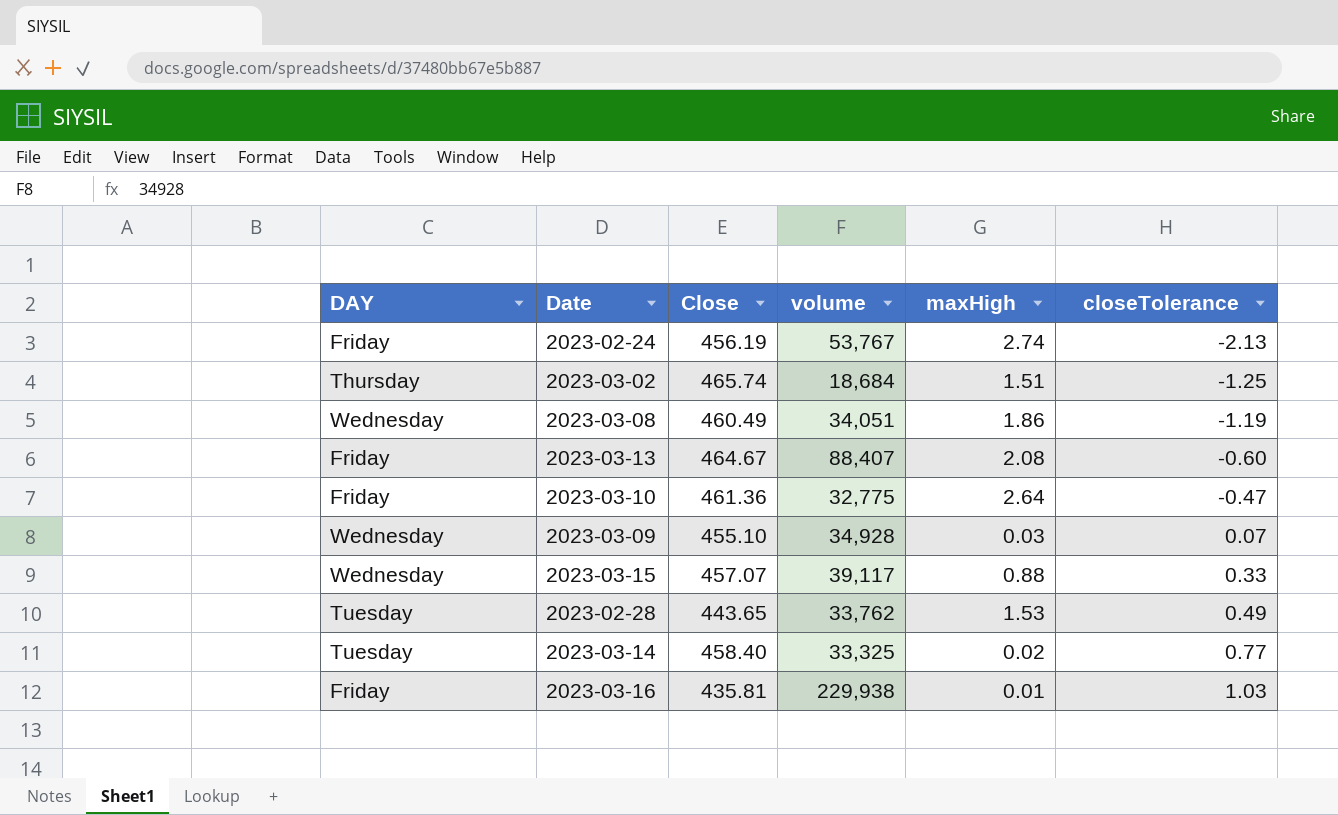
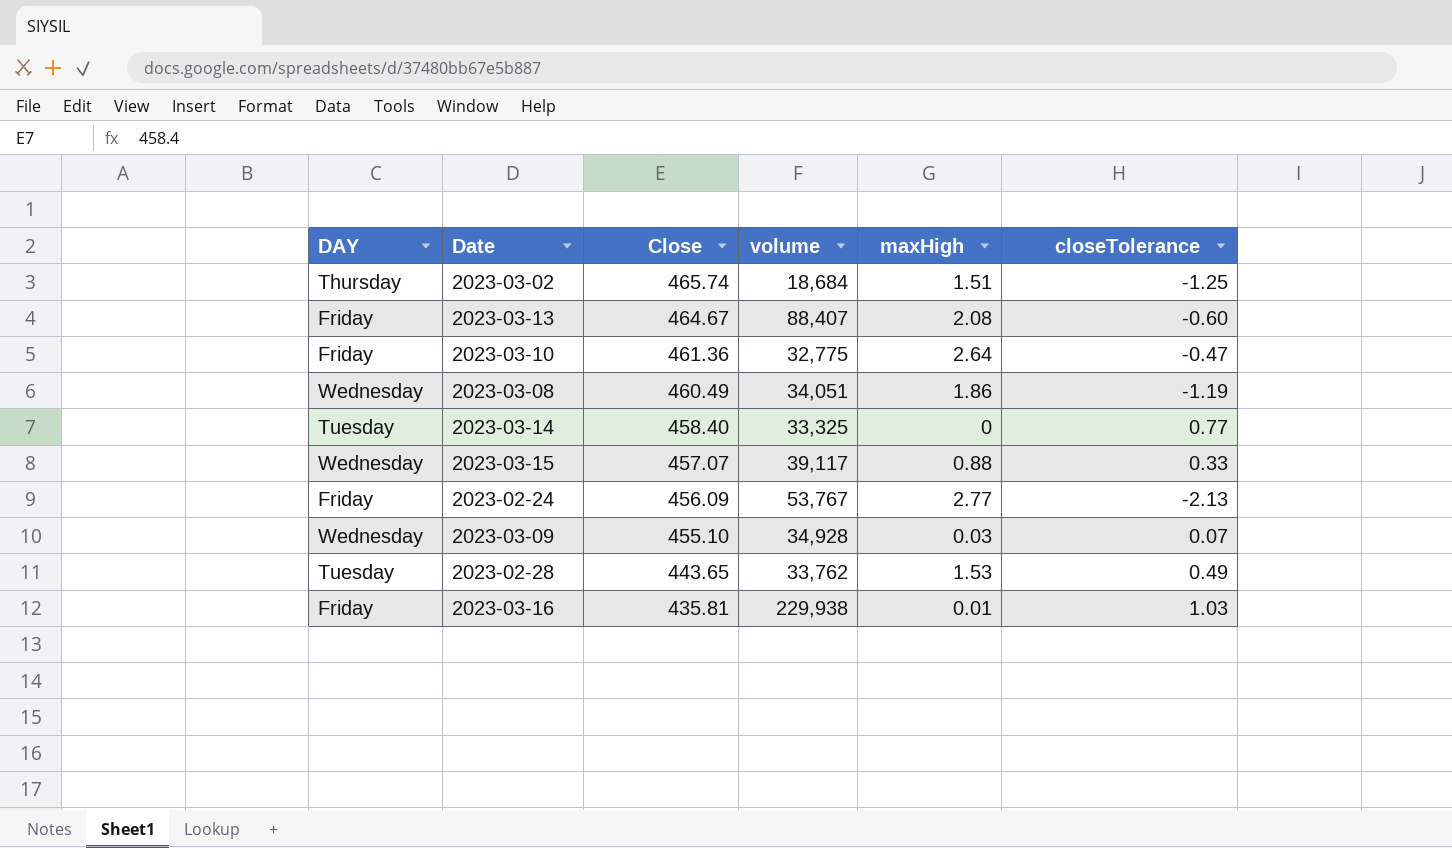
row order: closeTolerance ascending -> Close descending
2023-03-14 | maxHigh: 0.02 -> 0
2023-02-24 | Close: 456.19 -> 456.09
2023-02-24 | maxHigh: 2.74 -> 2.77

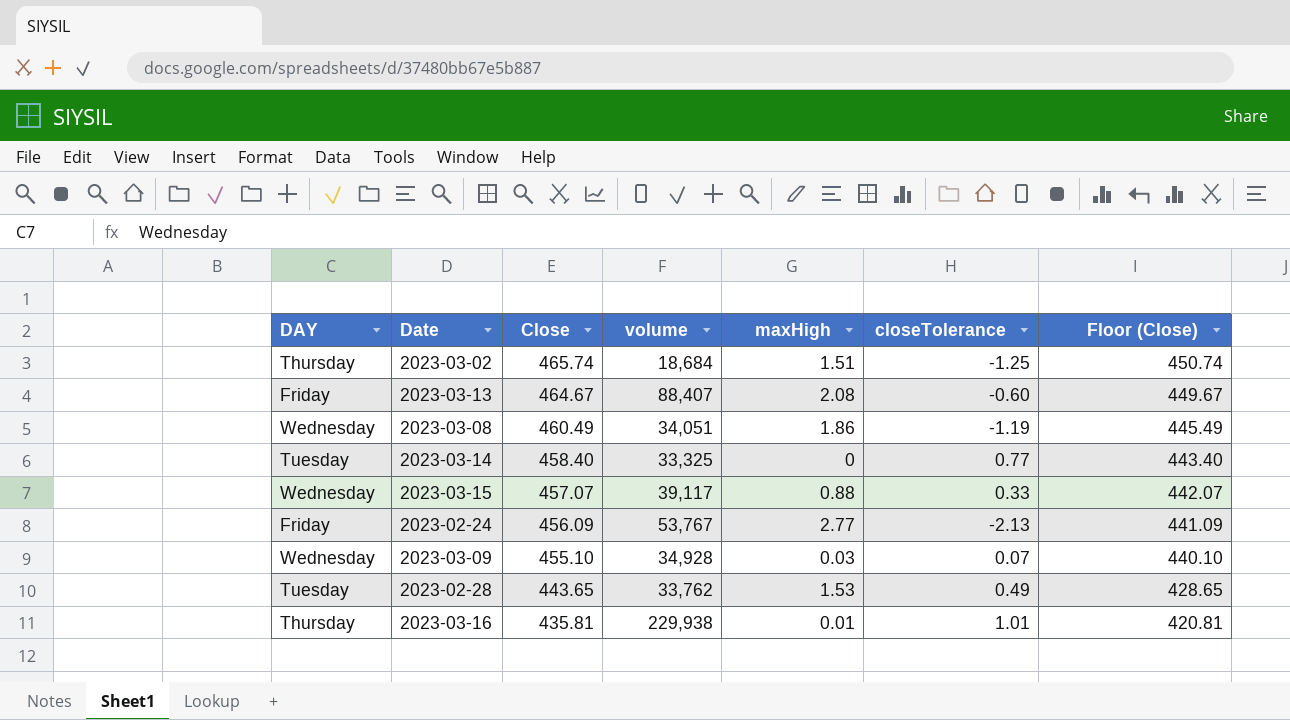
column Floor (Close) | formula: none -> [Close] - 15
row 2023-03-10: Friday | 461.36 | 32,775 | 2.64 | -0.47 -> none
2023-03-16 | DAY: Friday -> Thursday
2023-03-16 | closeTolerance: 1.03 -> 1.01

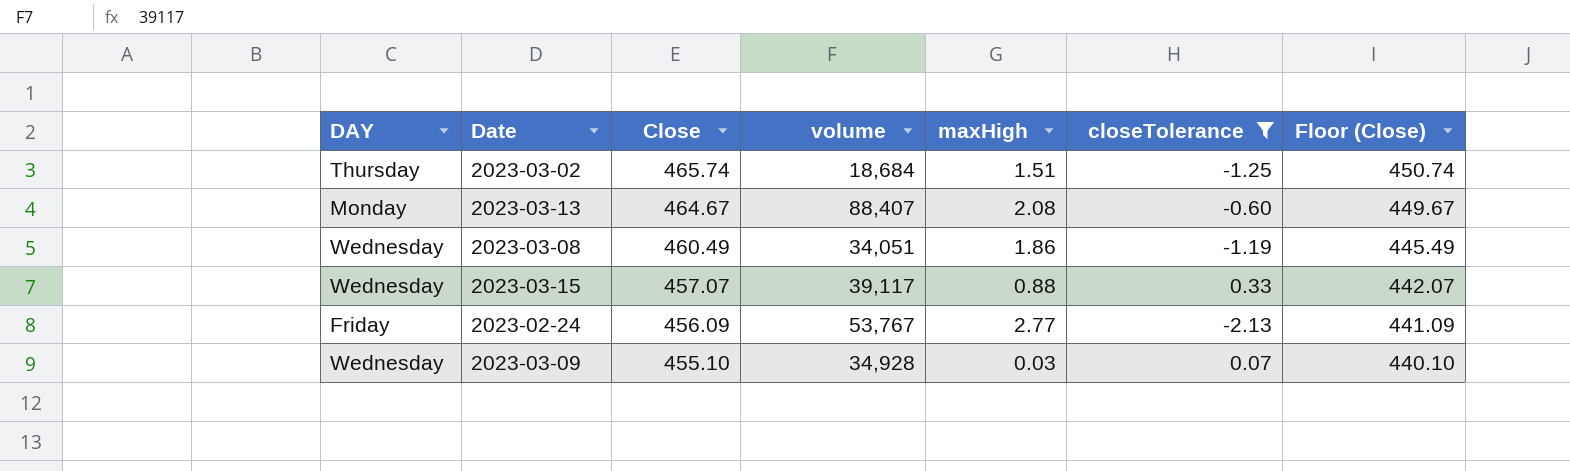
filter: none -> closeTolerance <= 0.33
2023-03-13 | DAY: Friday -> Monday

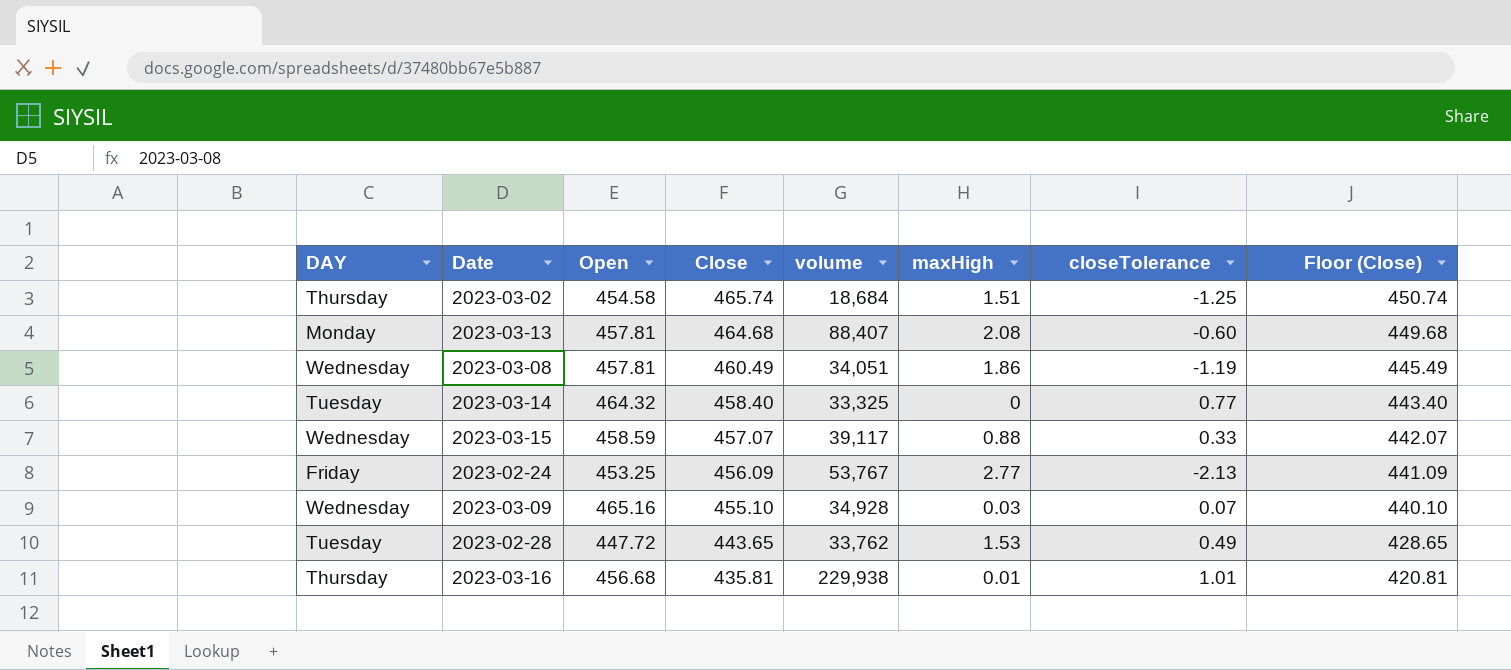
filter: closeTolerance <= 0.33 -> none
column Open | position: none -> 3
2023-03-13 | Close: 464.67 -> 464.68
2023-03-13 | Floor (Close): 449.67 -> 449.68

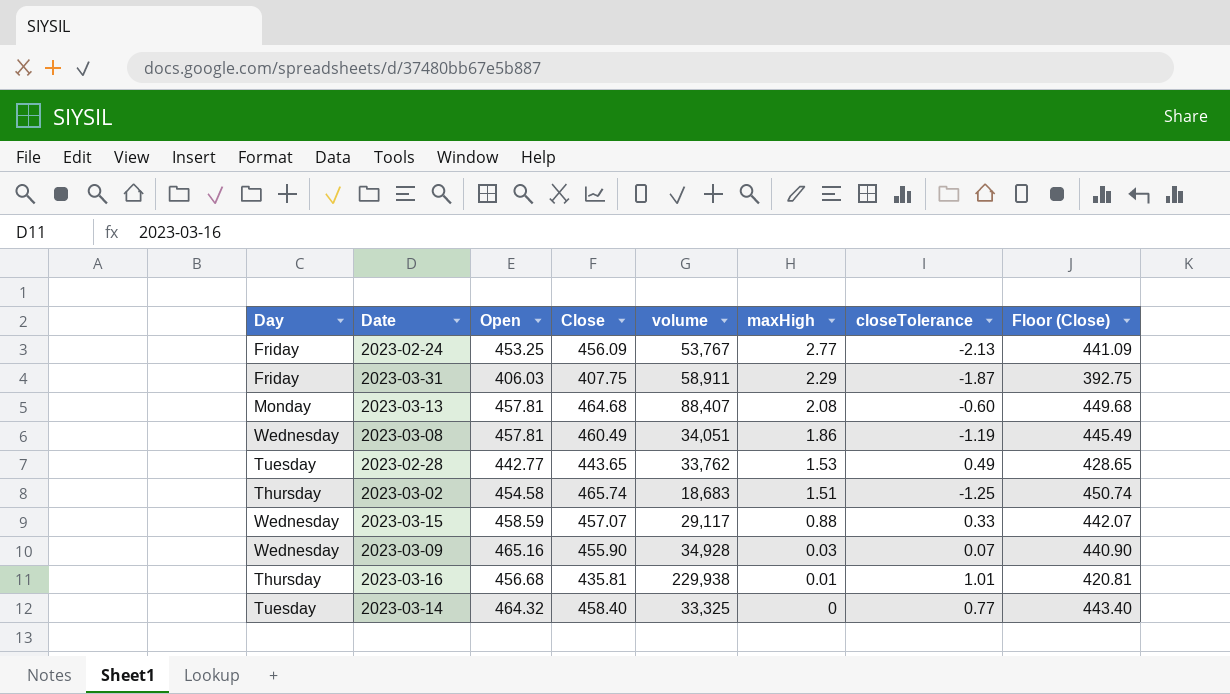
row order: Close descending -> maxHigh descending
column name: DAY -> Day
row 2023-03-31: none -> Friday | 406.03 | 407.75 | 58,911 | 2.29 | -1.87 | 392.75
2023-02-28 | Open: 447.72 -> 442.77
2023-03-02 | volume: 18,684 -> 18,683
2023-03-15 | volume: 39,117 -> 29,117
2023-03-09 | Close: 455.10 -> 455.90
2023-03-09 | Floor (Close): 440.10 -> 440.90

